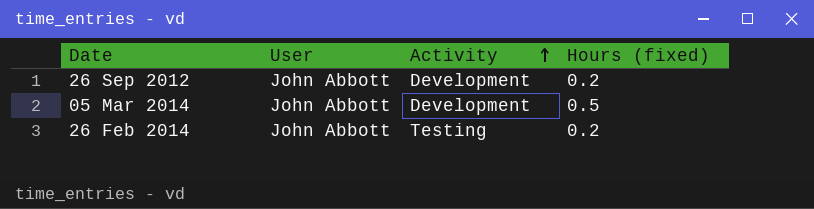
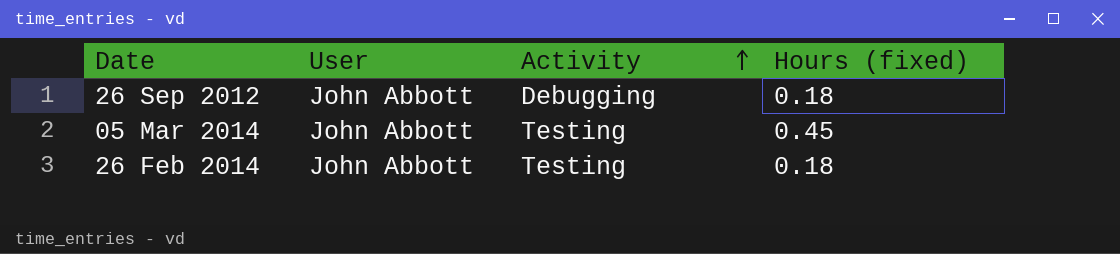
26 Sep 2012 | Activity: Development -> Debugging
26 Sep 2012 | Hours (fixed): 0.2 -> 0.18
05 Mar 2014 | Activity: Development -> Testing
05 Mar 2014 | Hours (fixed): 0.5 -> 0.45
26 Feb 2014 | Hours (fixed): 0.2 -> 0.18

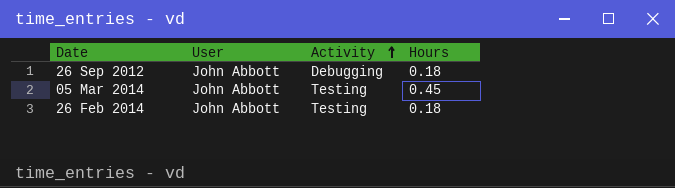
column name: Hours (fixed) -> Hours

